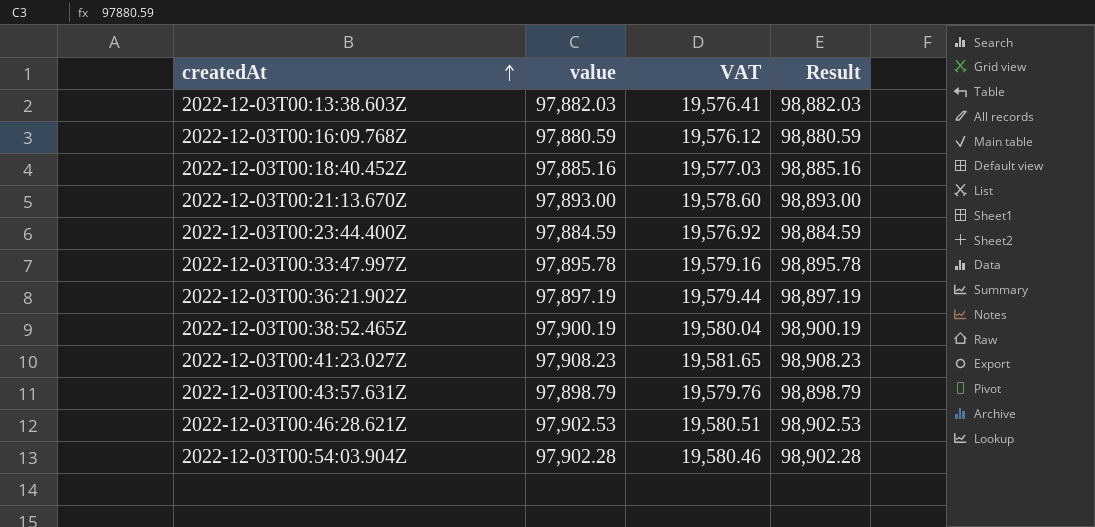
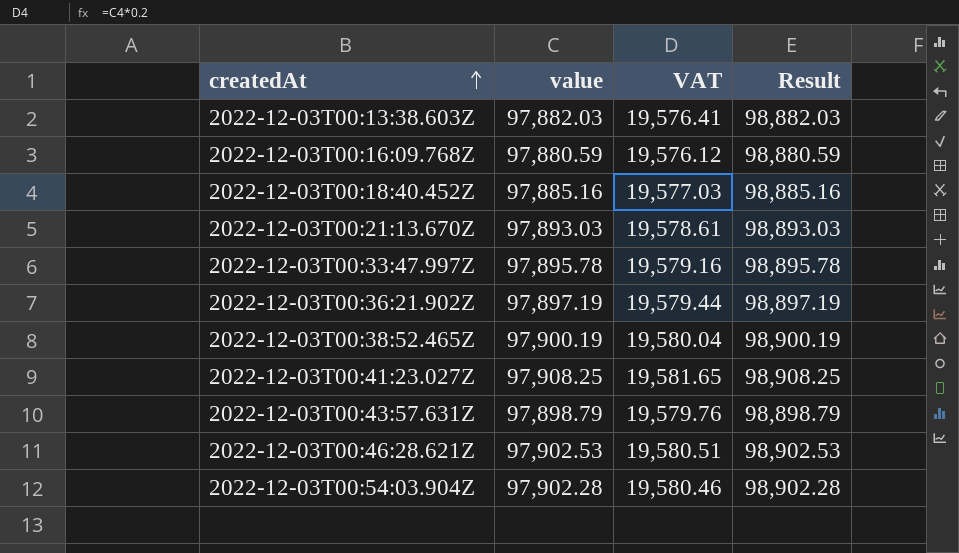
row 2022-12-03T00:23:44.400Z: 97,884.59 | 19,576.92 | 98,884.59 -> none
2022-12-03T00:21:13.670Z | value: 97,893.00 -> 97,893.03
2022-12-03T00:21:13.670Z | VAT: 19,578.60 -> 19,578.61
2022-12-03T00:21:13.670Z | Result: 98,893.00 -> 98,893.03
2022-12-03T00:41:23.027Z | value: 97,908.23 -> 97,908.25
2022-12-03T00:41:23.027Z | Result: 98,908.23 -> 98,908.25

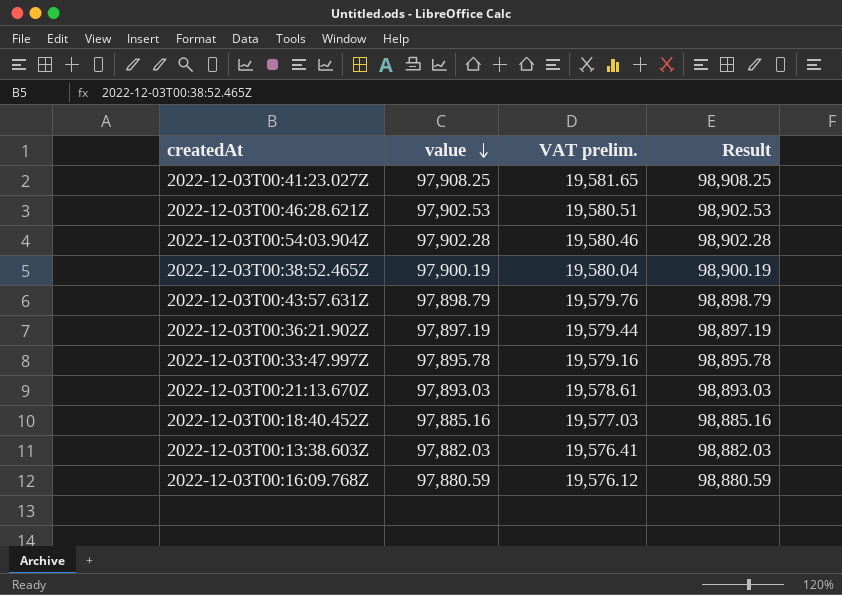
row order: createdAt ascending -> value descending
column name: VAT -> VAT prelim.

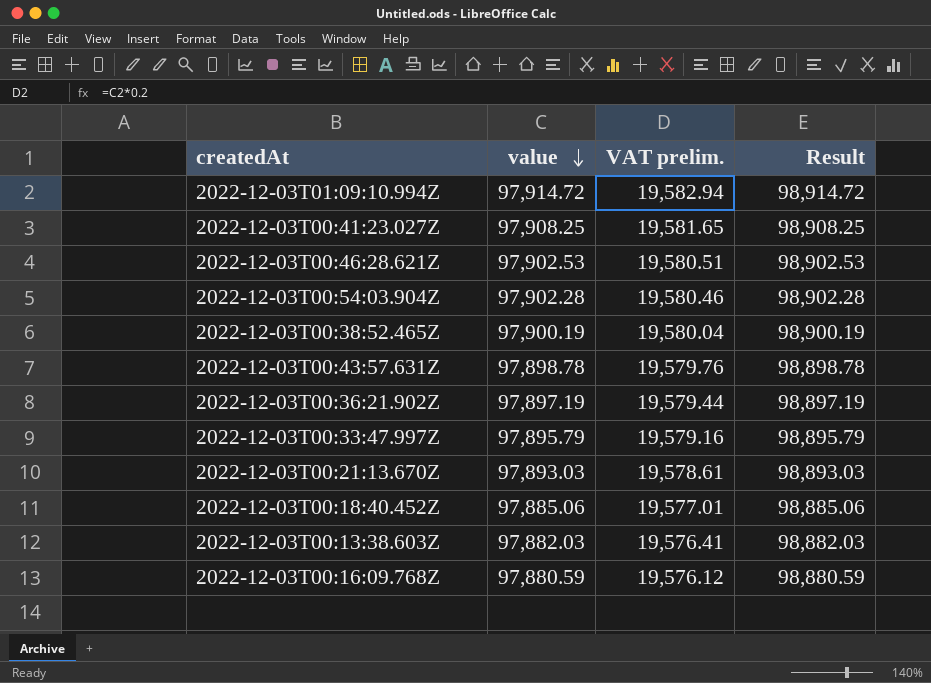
row 2022-12-03T01:09:10.994Z: none -> 97,914.72 | 19,582.94 | 98,914.72
2022-12-03T00:43:57.631Z | value: 97,898.79 -> 97,898.78
2022-12-03T00:43:57.631Z | Result: 98,898.79 -> 98,898.78
2022-12-03T00:33:47.997Z | value: 97,895.78 -> 97,895.79
2022-12-03T00:33:47.997Z | Result: 98,895.78 -> 98,895.79
2022-12-03T00:18:40.452Z | value: 97,885.16 -> 97,885.06
2022-12-03T00:18:40.452Z | VAT prelim.: 19,577.03 -> 19,577.01
2022-12-03T00:18:40.452Z | Result: 98,885.16 -> 98,885.06

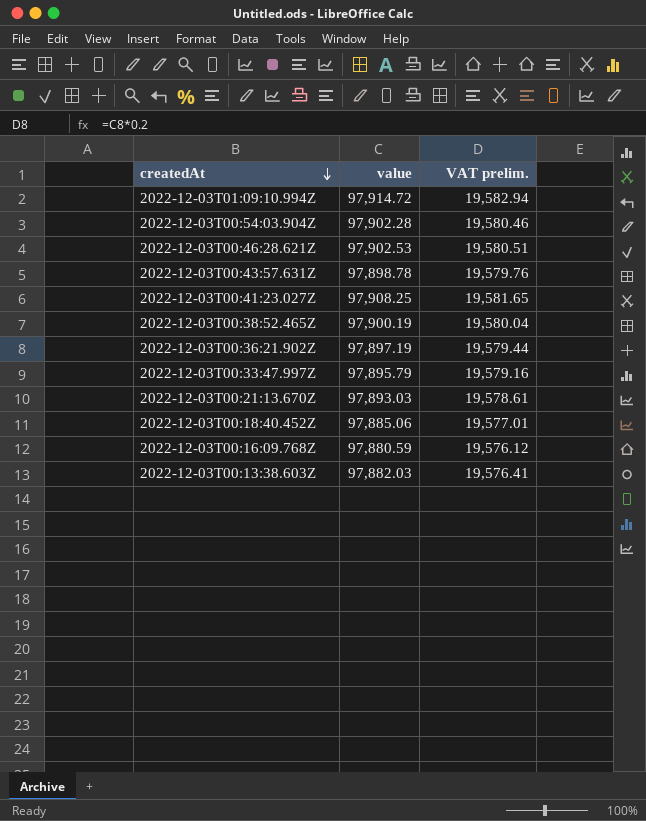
row order: value descending -> createdAt descending
column Result | formula: [value] + 1000 -> none

